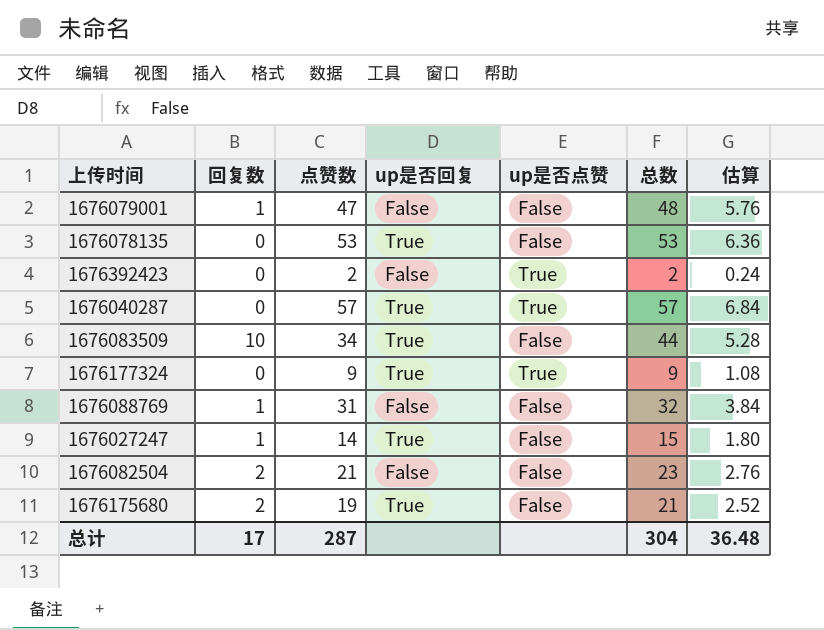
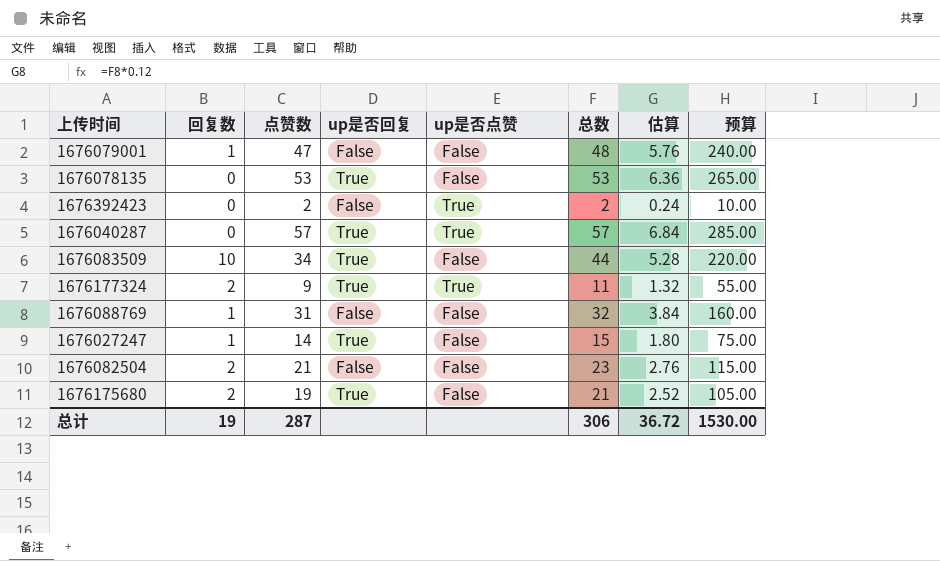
column 预算 | formula: none -> [总数] * 5
1676177324 | 回复数: 0 -> 2
1676177324 | 总数: 9 -> 11
1676177324 | 估算: 1.08 -> 1.32
总计 | 回复数: 17 -> 19
总计 | 总数: 304 -> 306
总计 | 估算: 36.48 -> 36.72

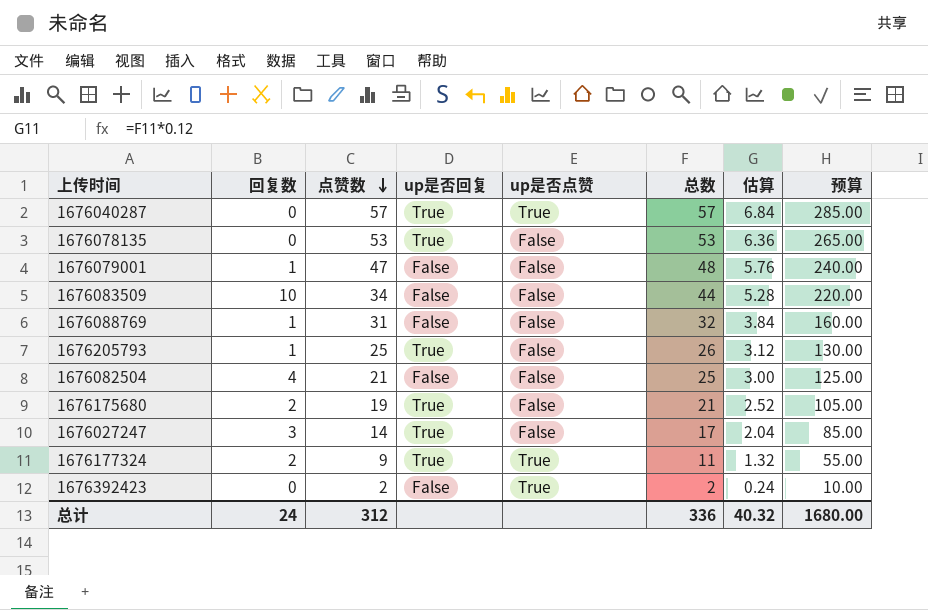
row order: none -> 点赞数 descending
1676083509 | up是否回复: True -> False
row 1676205793: none -> 1 | 25 | True | False | 26 | 3.12 | 130.00
1676082504 | 回复数: 2 -> 4
1676082504 | 总数: 23 -> 25
1676082504 | 估算: 2.76 -> 3.00
1676082504 | 预算: 115.00 -> 125.00
1676027247 | 回复数: 1 -> 3
1676027247 | 总数: 15 -> 17
1676027247 | 估算: 1.80 -> 2.04
1676027247 | 预算: 75.00 -> 85.00
总计 | 回复数: 19 -> 24
总计 | 点赞数: 287 -> 312
总计 | 总数: 306 -> 336
总计 | 估算: 36.72 -> 40.32
总计 | 预算: 1530.00 -> 1680.00

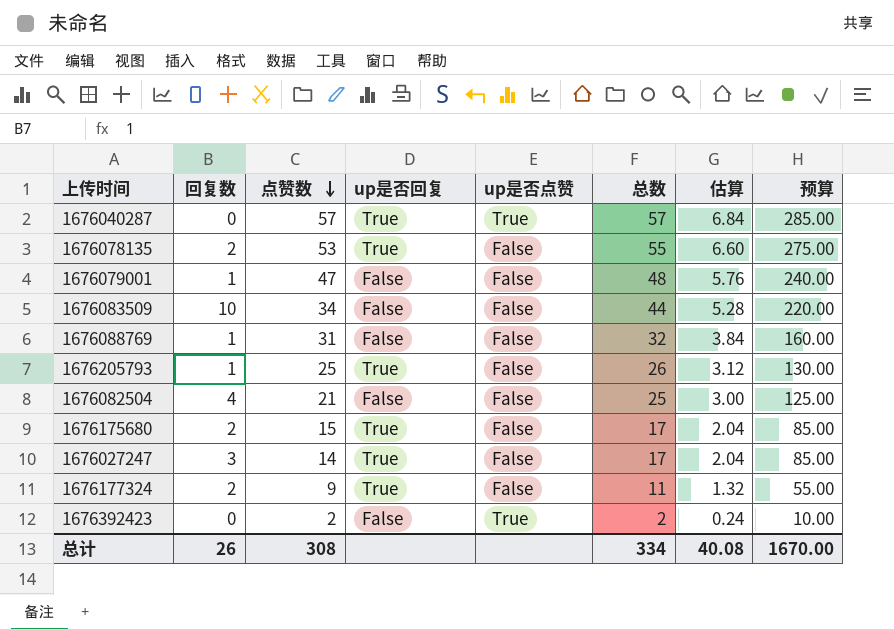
1676078135 | 回复数: 0 -> 2
1676078135 | 总数: 53 -> 55
1676078135 | 估算: 6.36 -> 6.60
1676078135 | 预算: 265.00 -> 275.00
1676175680 | 点赞数: 19 -> 15
1676175680 | 总数: 21 -> 17
1676175680 | 估算: 2.52 -> 2.04
1676175680 | 预算: 105.00 -> 85.00
1676177324 | up是否点赞: True -> False
总计 | 回复数: 24 -> 26
总计 | 点赞数: 312 -> 308
总计 | 总数: 336 -> 334
总计 | 估算: 40.32 -> 40.08
总计 | 预算: 1680.00 -> 1670.00

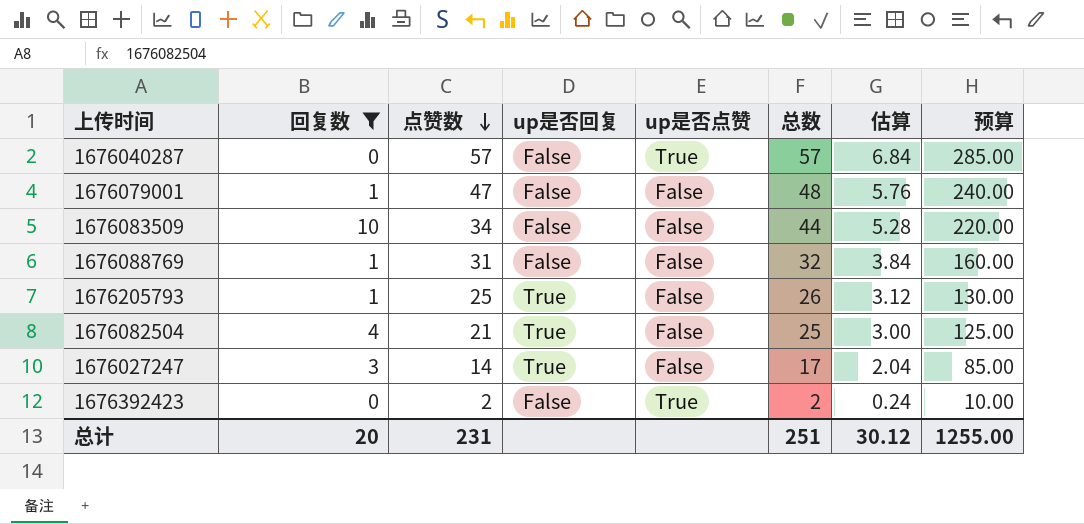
filter: none -> 回复数 != 2
1676040287 | up是否回复: True -> False
1676082504 | up是否回复: False -> True
总计 | 回复数: 26 -> 20
总计 | 点赞数: 308 -> 231
总计 | 总数: 334 -> 251
总计 | 估算: 40.08 -> 30.12
总计 | 预算: 1670.00 -> 1255.00

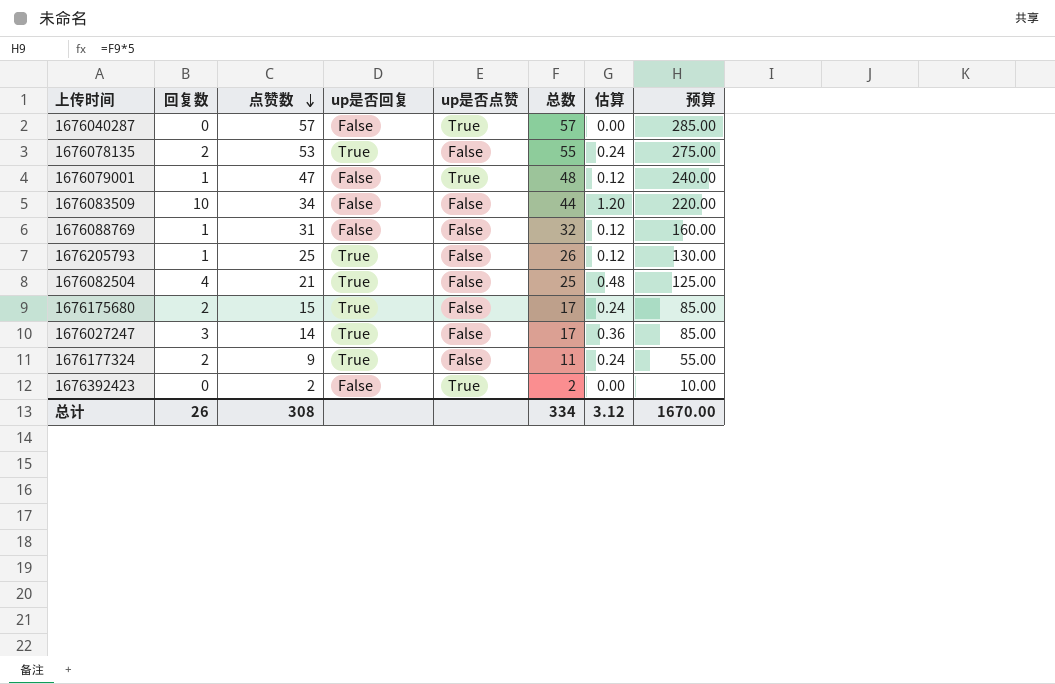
filter: 回复数 != 2 -> none
column 估算 | formula: [总数] * 0.12 -> [回复数] * 0.12
1676079001 | up是否点赞: False -> True
总计 | 回复数: 20 -> 26
总计 | 点赞数: 231 -> 308
总计 | 总数: 251 -> 334
总计 | 估算: 30.12 -> 3.12
总计 | 预算: 1255.00 -> 1670.00

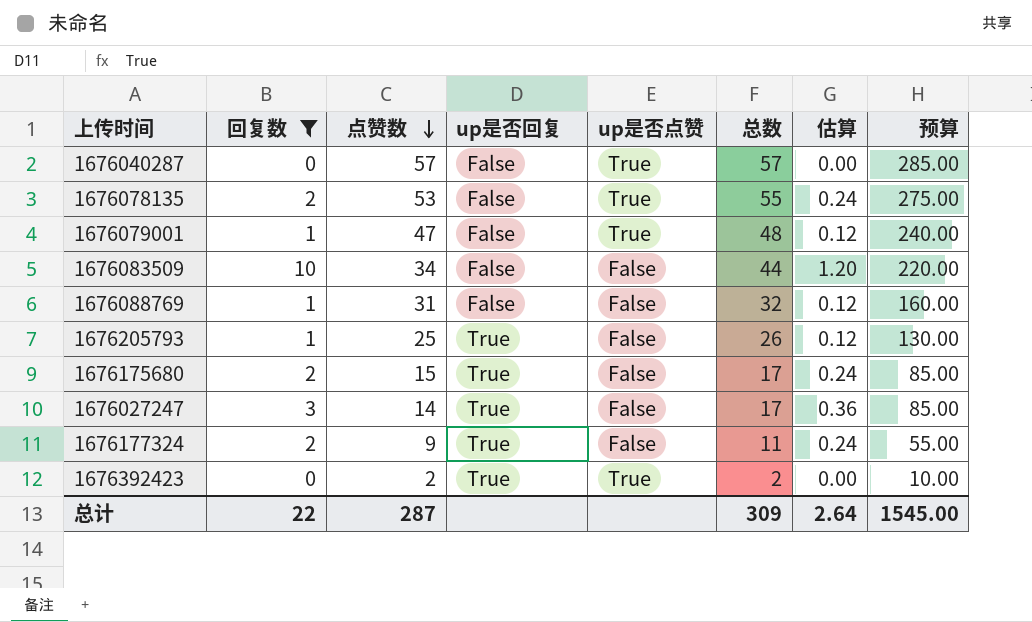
filter: none -> 回复数 != 4
1676078135 | up是否回复: True -> False
1676078135 | up是否点赞: False -> True
1676392423 | up是否回复: False -> True
总计 | 回复数: 26 -> 22
总计 | 点赞数: 308 -> 287
总计 | 总数: 334 -> 309
总计 | 估算: 3.12 -> 2.64
总计 | 预算: 1670.00 -> 1545.00

